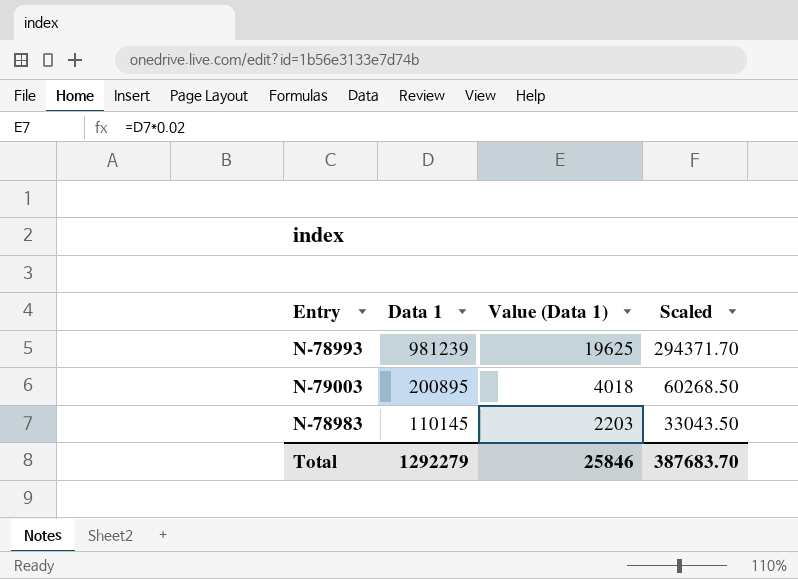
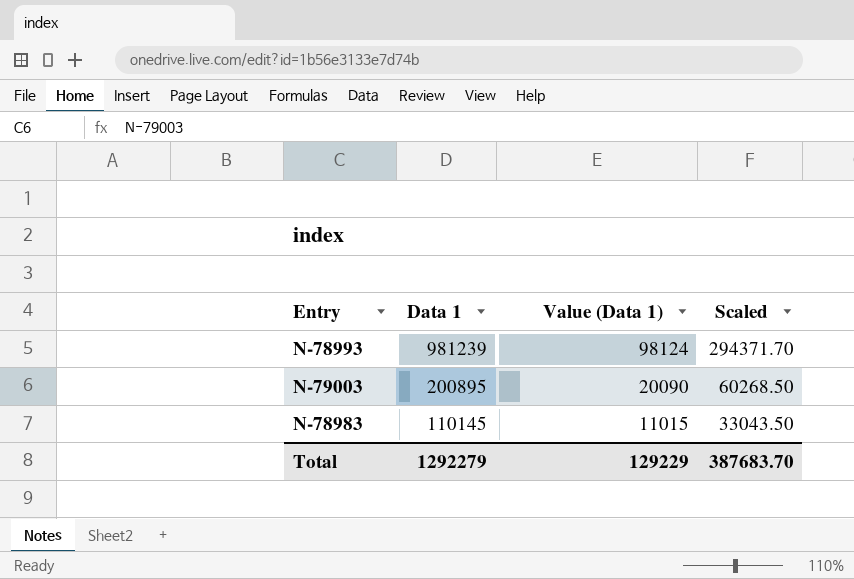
column Value (Data 1) | formula: [Data 1] * 0.02 -> [Data 1] * 0.1
Total | Value (Data 1): 25846 -> 129229

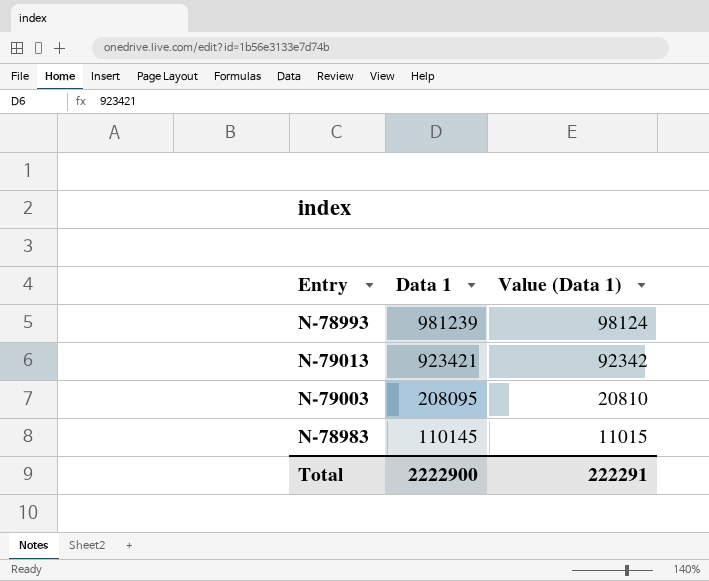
column Scaled | formula: [Data 1] * 0.3 -> none
row N-79013: none -> 923421 | 92342
N-79003 | Data 1: 200895 -> 208095
N-79003 | Value (Data 1): 20090 -> 20810
Total | Data 1: 1292279 -> 2222900
Total | Value (Data 1): 129229 -> 222291

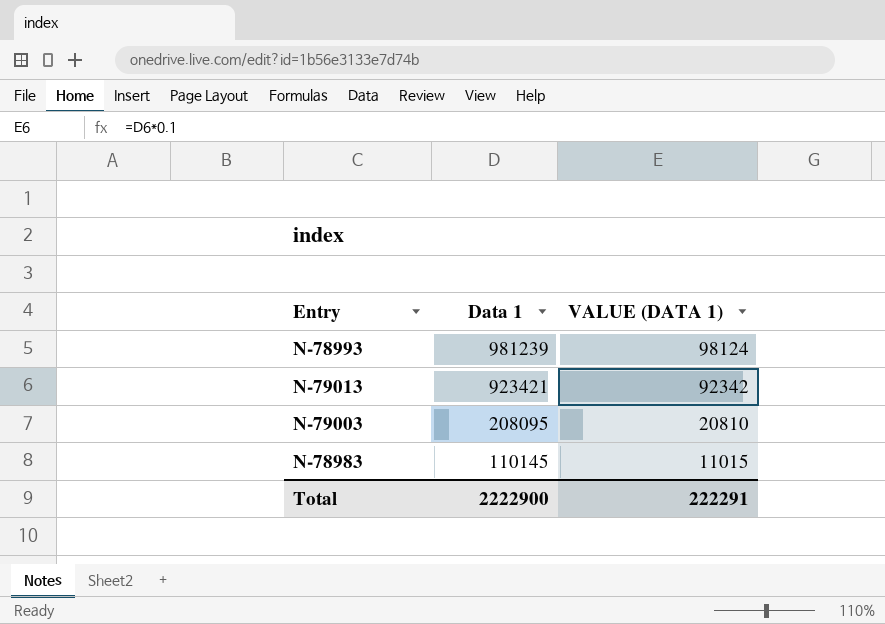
column name: Value (Data 1) -> VALUE (DATA 1)

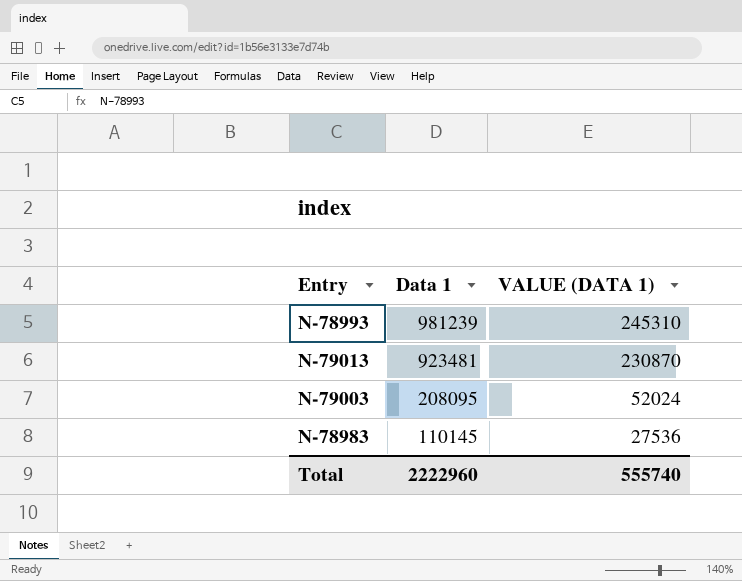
column VALUE (DATA 1) | formula: [Data 1] * 0.1 -> [Data 1] * 0.25
N-79013 | Data 1: 923421 -> 923481
Total | Data 1: 2222900 -> 2222960
Total | VALUE (DATA 1): 222291 -> 555740

